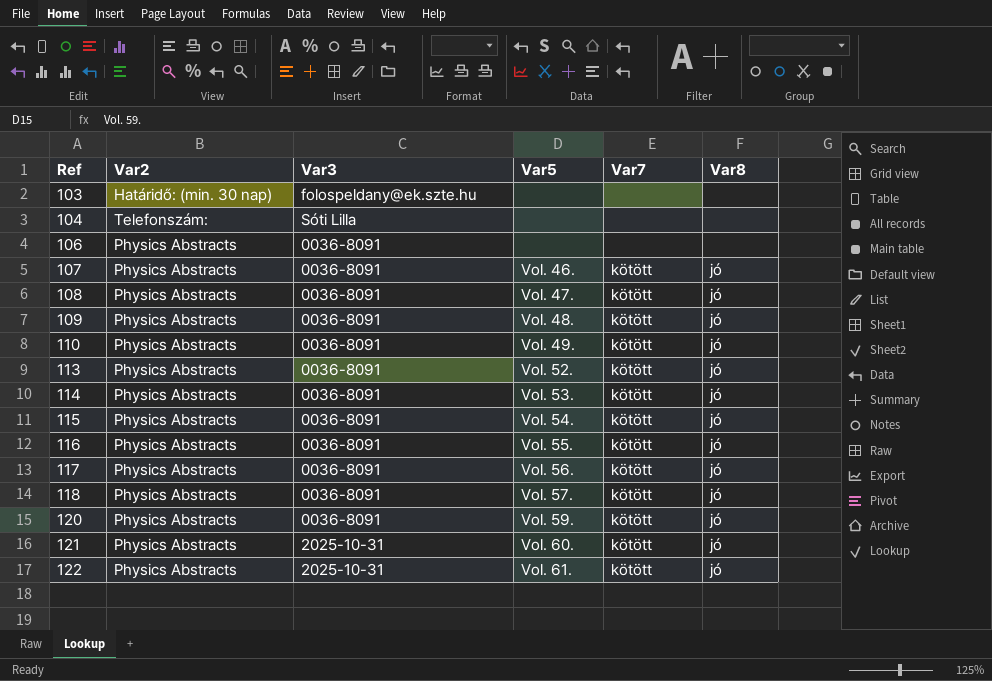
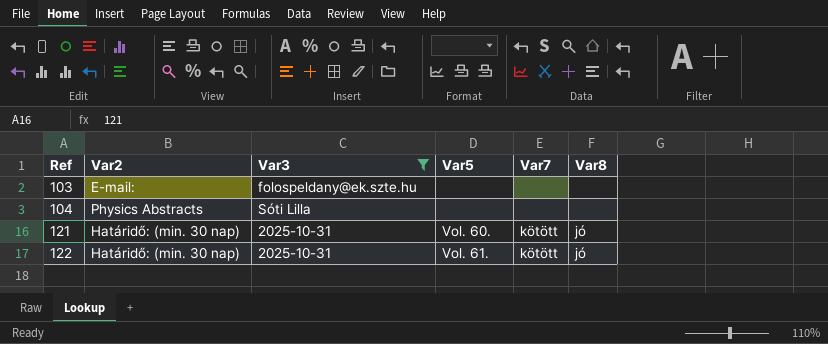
filter: none -> Var3 != 0036-8091
103 | Var2: Határidő: (min. 30 nap) -> E-mail:
104 | Var2: Telefonszám: -> Physics Abstracts
121 | Var2: Physics Abstracts -> Határidő: (min. 30 nap)
122 | Var2: Physics Abstracts -> Határidő: (min. 30 nap)

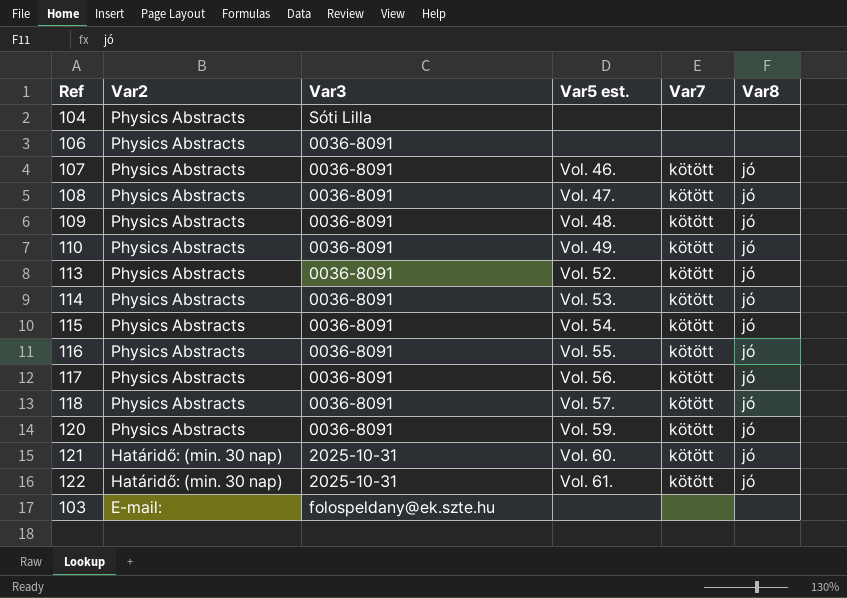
filter: Var3 != 0036-8091 -> none
row order: Ref ascending -> Var2 descending
column name: Var5 -> Var5 est.

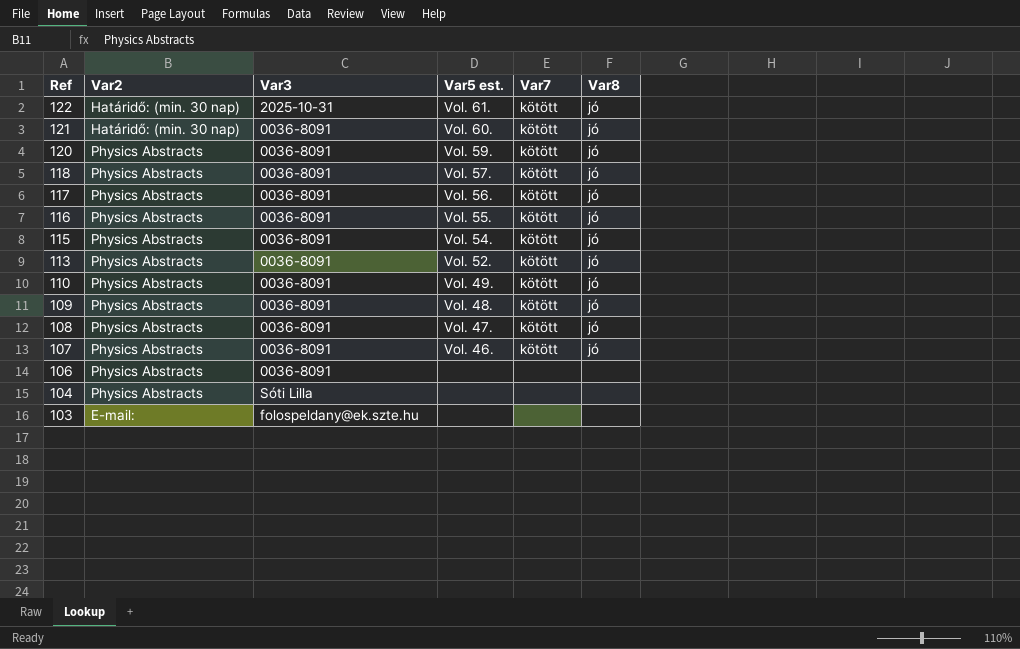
row order: Var2 descending -> Ref descending
row 114: Physics Abstracts | 0036-8091 | Vol. 53. | kötött | jó -> none
121 | Var3: 2025-10-31 -> 0036-8091

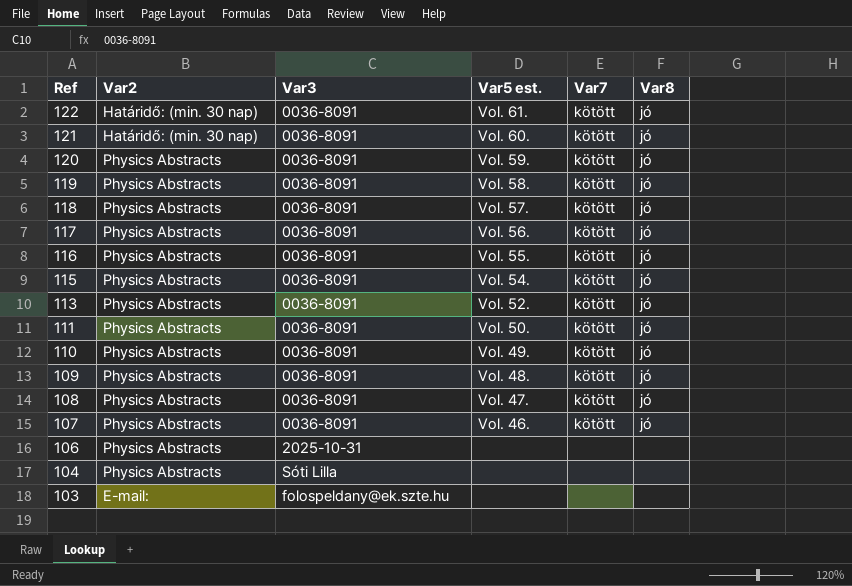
122 | Var3: 2025-10-31 -> 0036-8091
row 119: none -> Physics Abstracts | 0036-8091 | Vol. 58. | kötött | jó
row 111: none -> Physics Abstracts | 0036-8091 | Vol. 50. | kötött | jó
106 | Var3: 0036-8091 -> 2025-10-31

